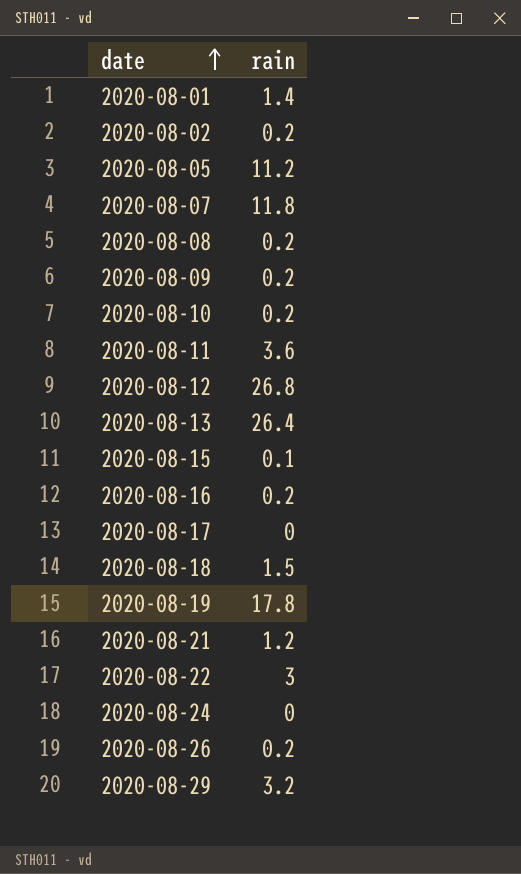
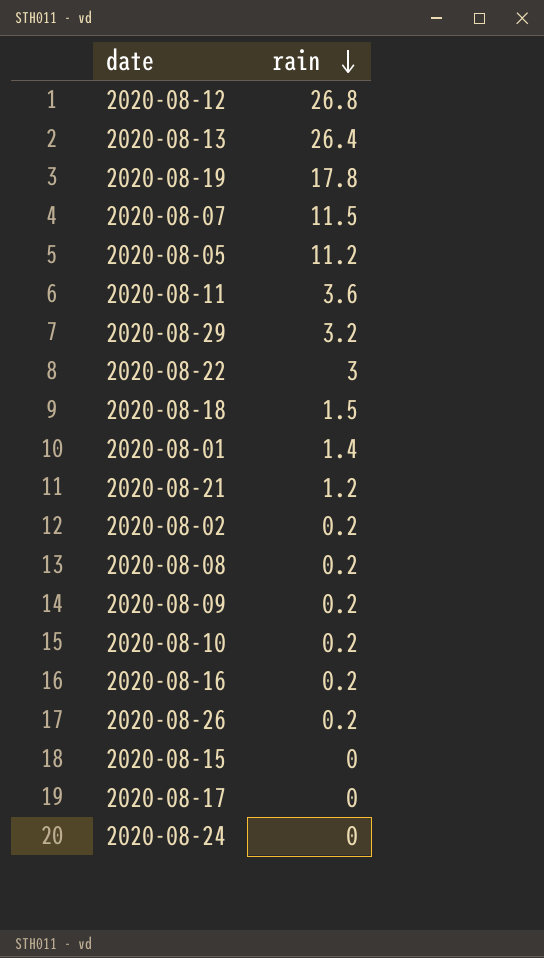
row order: date ascending -> rain descending
2020-08-07 | rain: 11.8 -> 11.5
2020-08-15 | rain: 0.1 -> 0

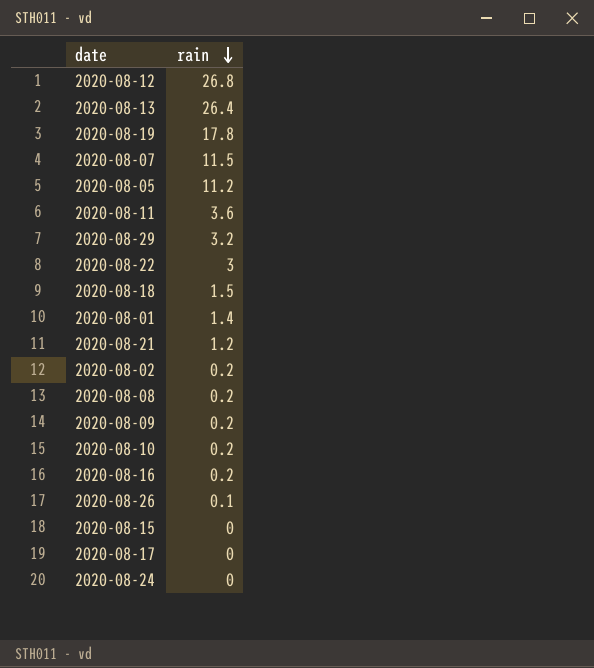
2020-08-26 | rain: 0.2 -> 0.1

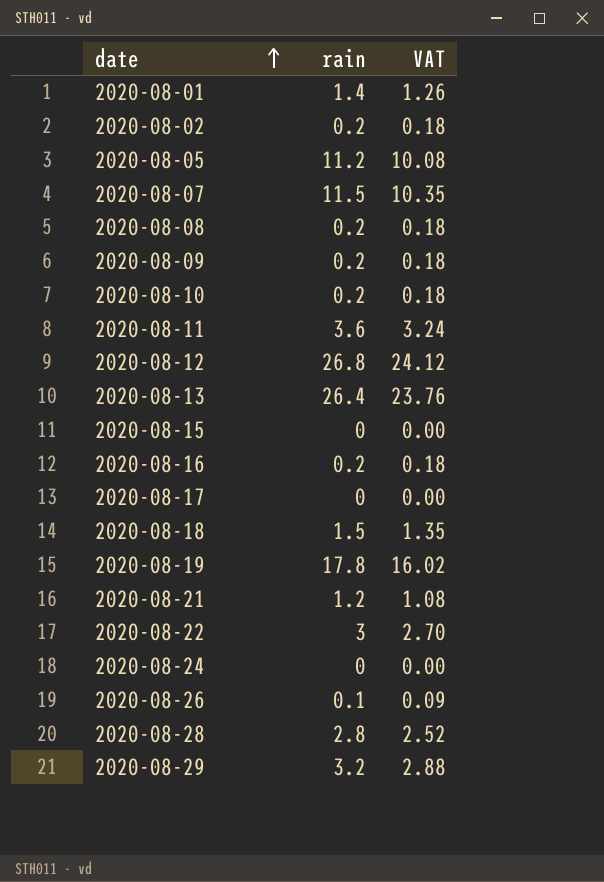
row order: rain descending -> date ascending
column VAT | formula: none -> [rain] * 0.9
row 2020-08-28: none -> 2.8 | 2.52

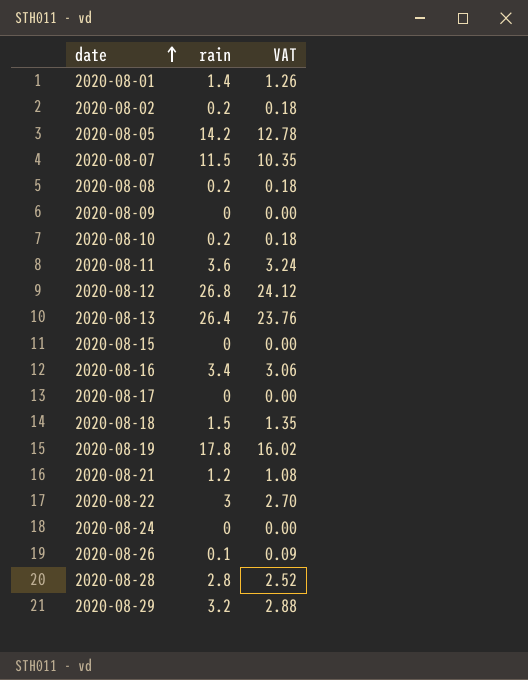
2020-08-05 | rain: 11.2 -> 14.2
2020-08-05 | VAT: 10.08 -> 12.78
2020-08-09 | rain: 0.2 -> 0
2020-08-09 | VAT: 0.18 -> 0.00
2020-08-16 | rain: 0.2 -> 3.4
2020-08-16 | VAT: 0.18 -> 3.06

